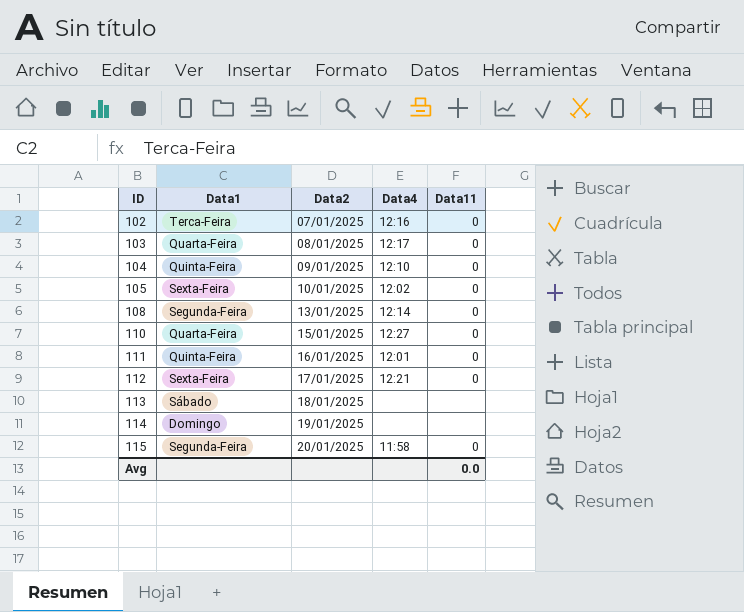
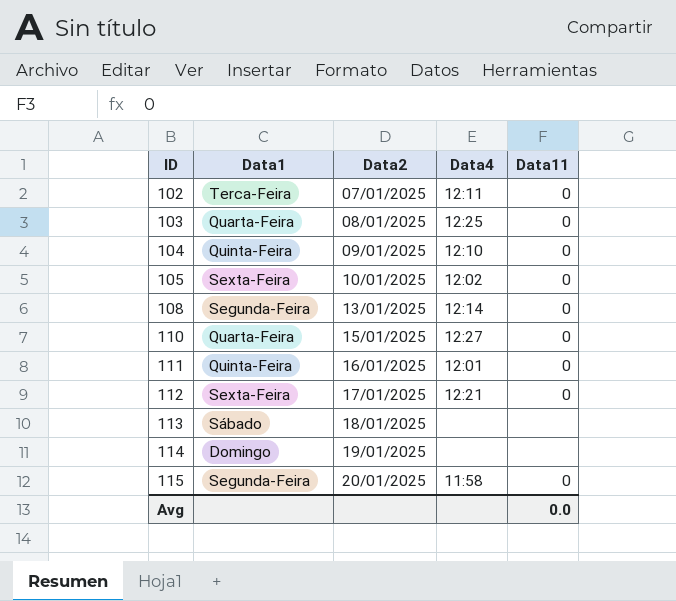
102 | Data4: 12:16 -> 12:11
103 | Data4: 12:17 -> 12:25

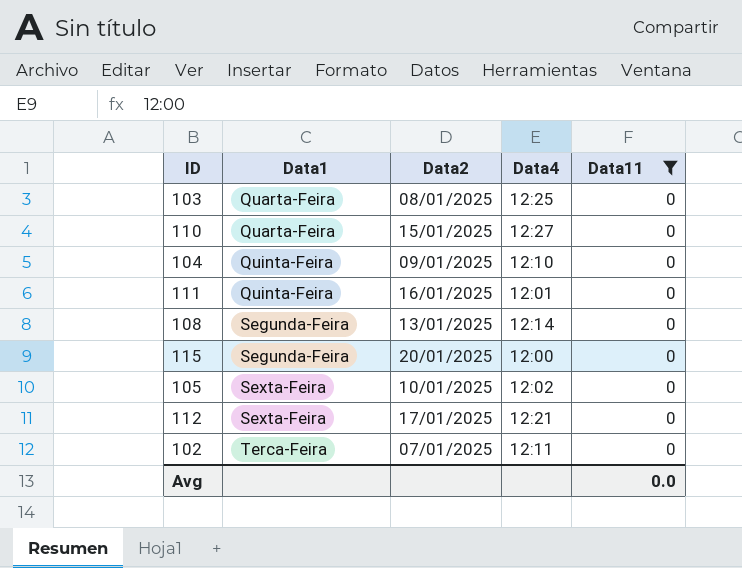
filter: none -> Data11 = 0
row order: ID ascending -> Data1 ascending
115 | Data4: 11:58 -> 12:00

